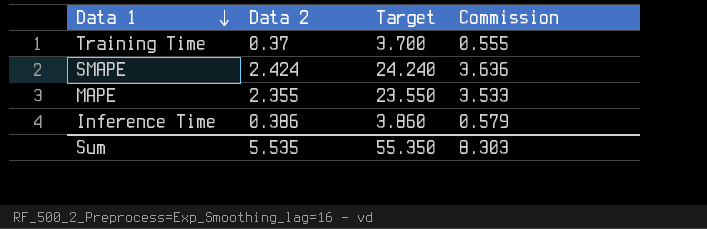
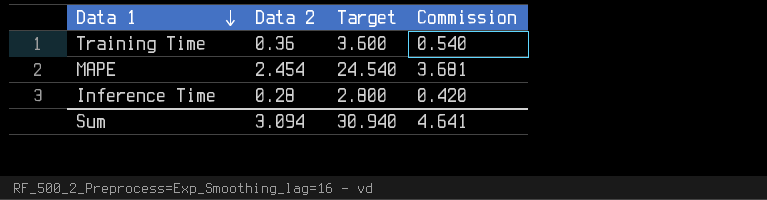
row SMAPE: 2.424 | 24.240 | 3.636 -> none
Training Time | Data 2: 0.37 -> 0.36
Training Time | Target: 3.700 -> 3.600
Training Time | Commission: 0.555 -> 0.540
MAPE | Data 2: 2.355 -> 2.454
MAPE | Target: 23.550 -> 24.540
MAPE | Commission: 3.533 -> 3.681
Inference Time | Data 2: 0.386 -> 0.28
Inference Time | Target: 3.860 -> 2.800
Inference Time | Commission: 0.579 -> 0.420
Sum | Data 2: 5.535 -> 3.094
Sum | Target: 55.350 -> 30.940
Sum | Commission: 8.303 -> 4.641

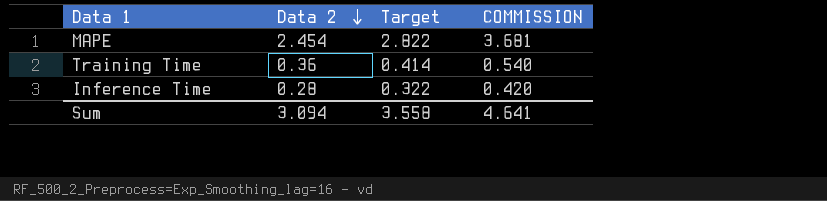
row order: Data 1 descending -> Data 2 descending
column Target | formula: [Data 2] * 10 -> [Data 2] * 1.15
column name: Commission -> COMMISSION
Sum | Target: 30.940 -> 3.558

